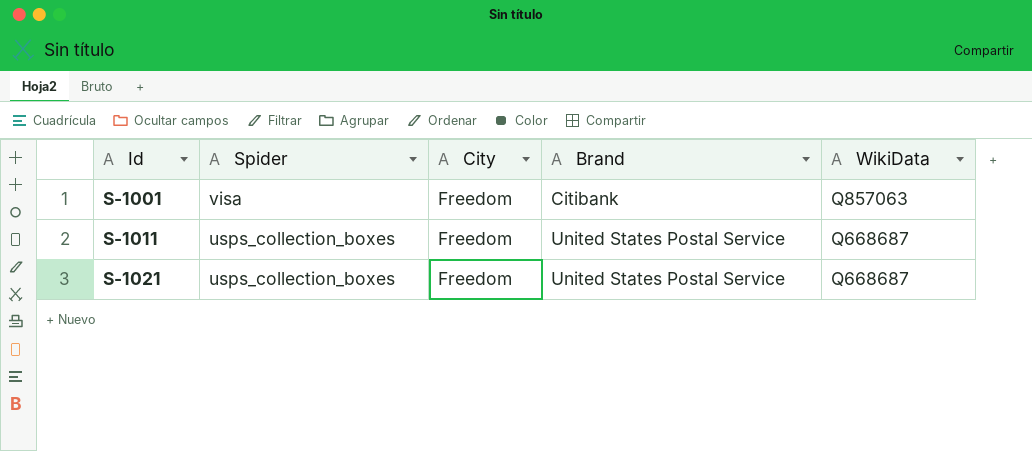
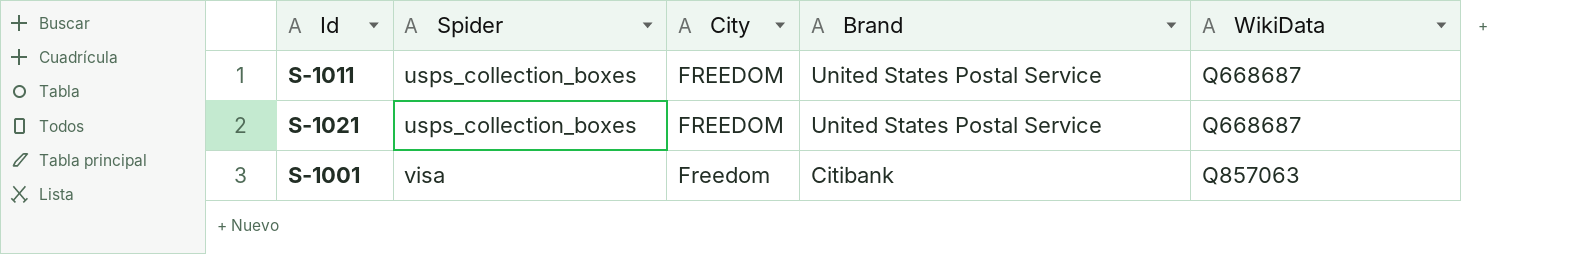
row order: Id ascending -> Spider ascending
S-1011 | City: Freedom -> FREEDOM
S-1021 | City: Freedom -> FREEDOM

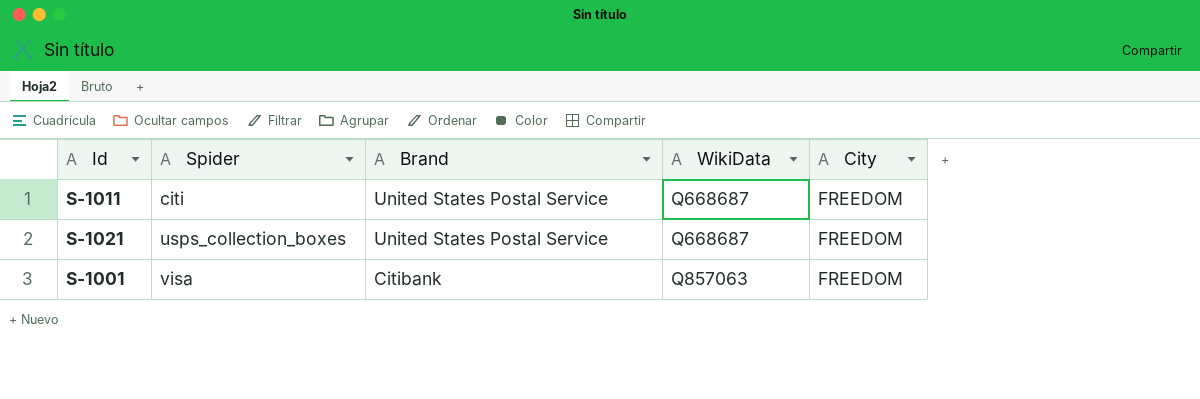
column City | position: 3 -> 5
S-1011 | Spider: usps_collection_boxes -> citi
S-1001 | City: Freedom -> FREEDOM

